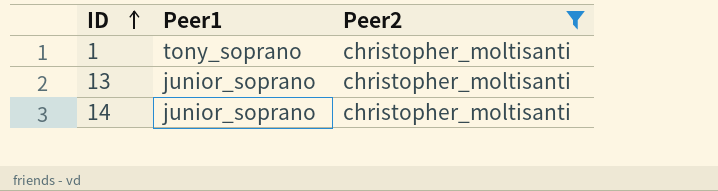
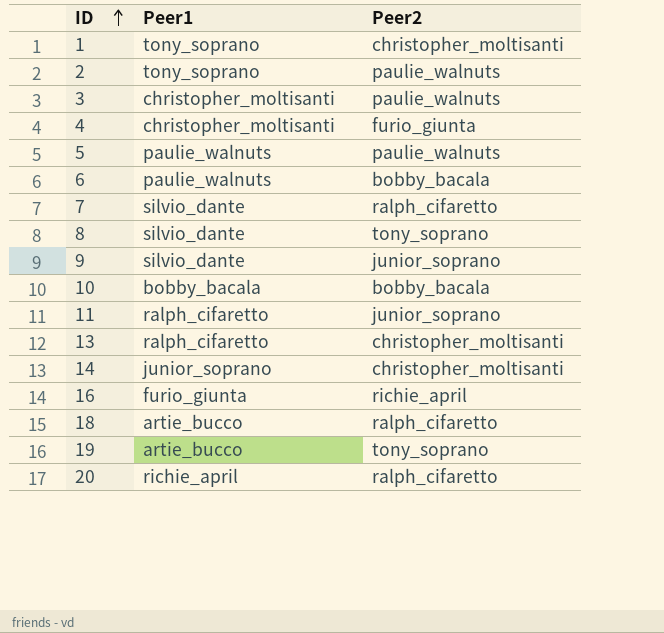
filter: Peer2 = christopher_moltisanti -> none
13 | Peer1: junior_soprano -> ralph_cifaretto

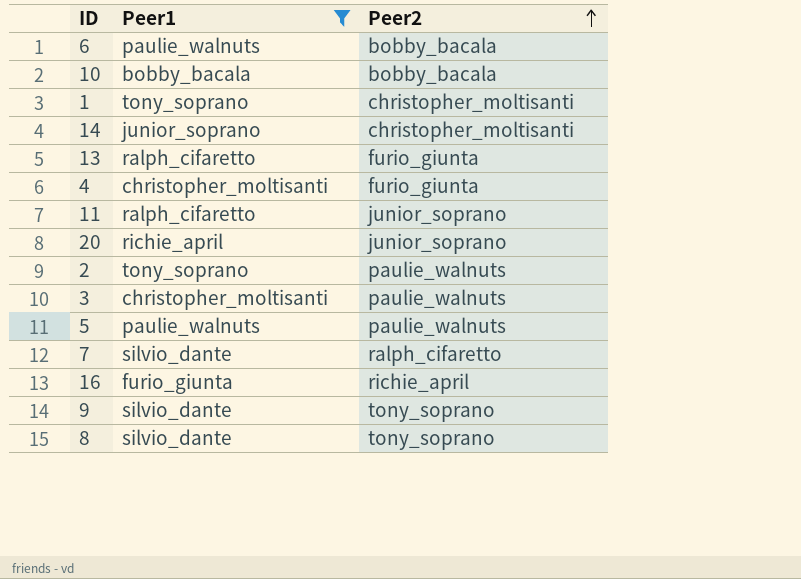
filter: none -> Peer1 != artie_bucco
row order: ID ascending -> Peer2 ascending
13 | Peer2: christopher_moltisanti -> furio_giunta
20 | Peer2: ralph_cifaretto -> junior_soprano
9 | Peer2: junior_soprano -> tony_soprano

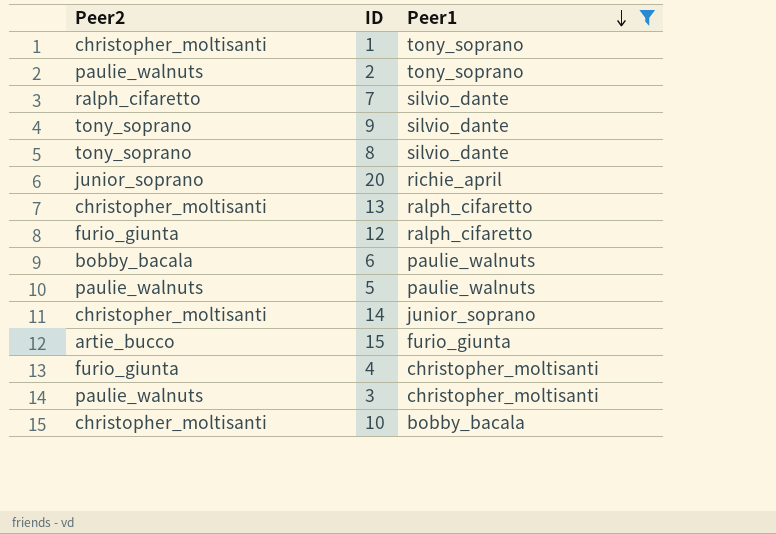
row order: Peer2 ascending -> Peer1 descending
column Peer2 | position: 3 -> 1
row 11: ralph_cifaretto | junior_soprano -> none
row 16: furio_giunta | richie_april -> none
13 | Peer2: furio_giunta -> christopher_moltisanti
row 12: none -> furio_giunta | ralph_cifaretto
row 15: none -> artie_bucco | furio_giunta
10 | Peer2: bobby_bacala -> christopher_moltisanti

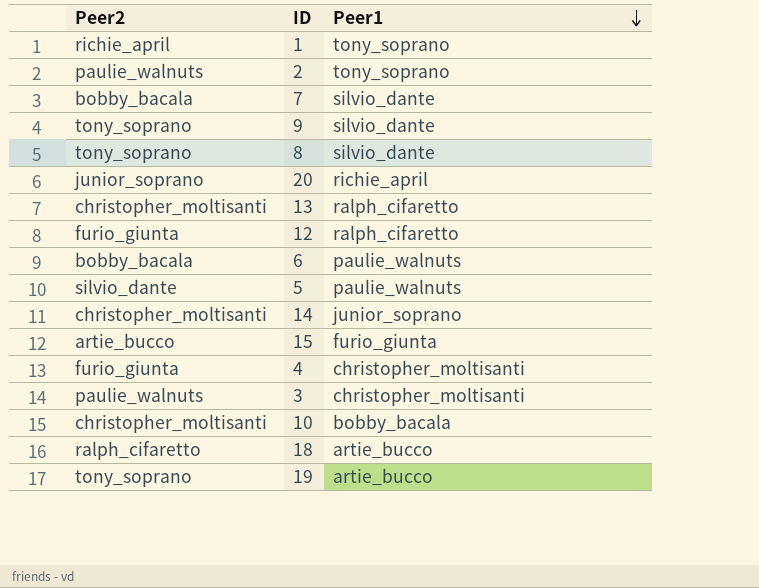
filter: Peer1 != artie_bucco -> none
1 | Peer2: christopher_moltisanti -> richie_april
7 | Peer2: ralph_cifaretto -> bobby_bacala
5 | Peer2: paulie_walnuts -> silvio_dante

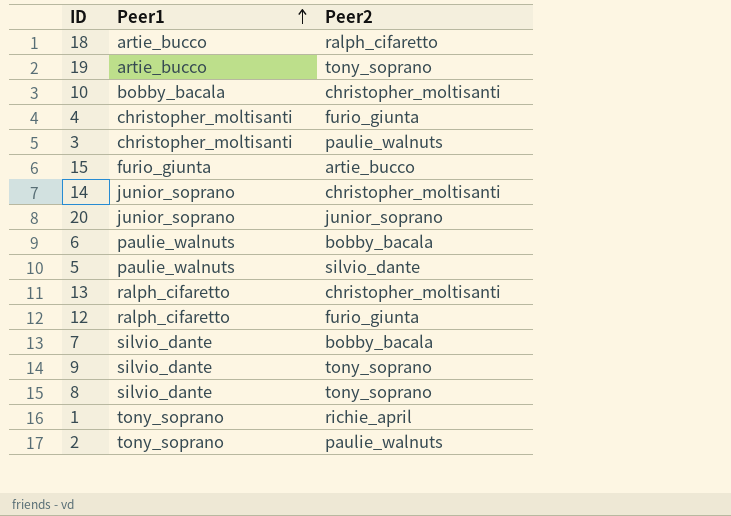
row order: Peer1 descending -> Peer1 ascending
column Peer2 | position: 1 -> 3
20 | Peer1: richie_april -> junior_soprano

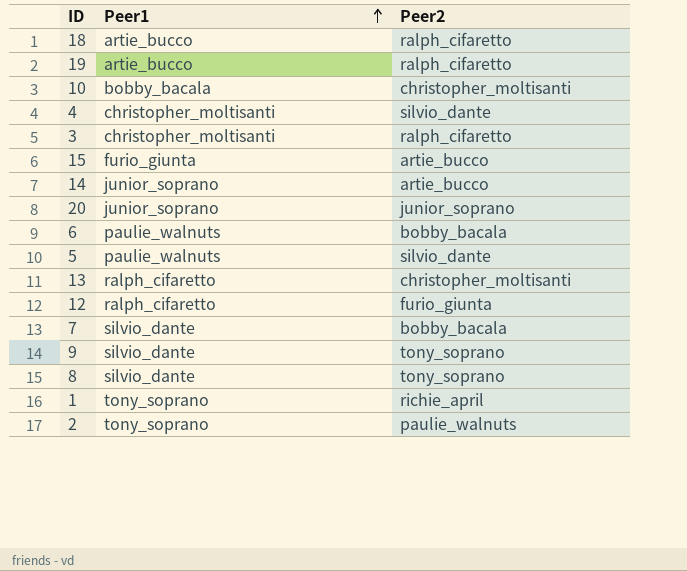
19 | Peer2: tony_soprano -> ralph_cifaretto
4 | Peer2: furio_giunta -> silvio_dante
3 | Peer2: paulie_walnuts -> ralph_cifaretto
14 | Peer2: christopher_moltisanti -> artie_bucco

